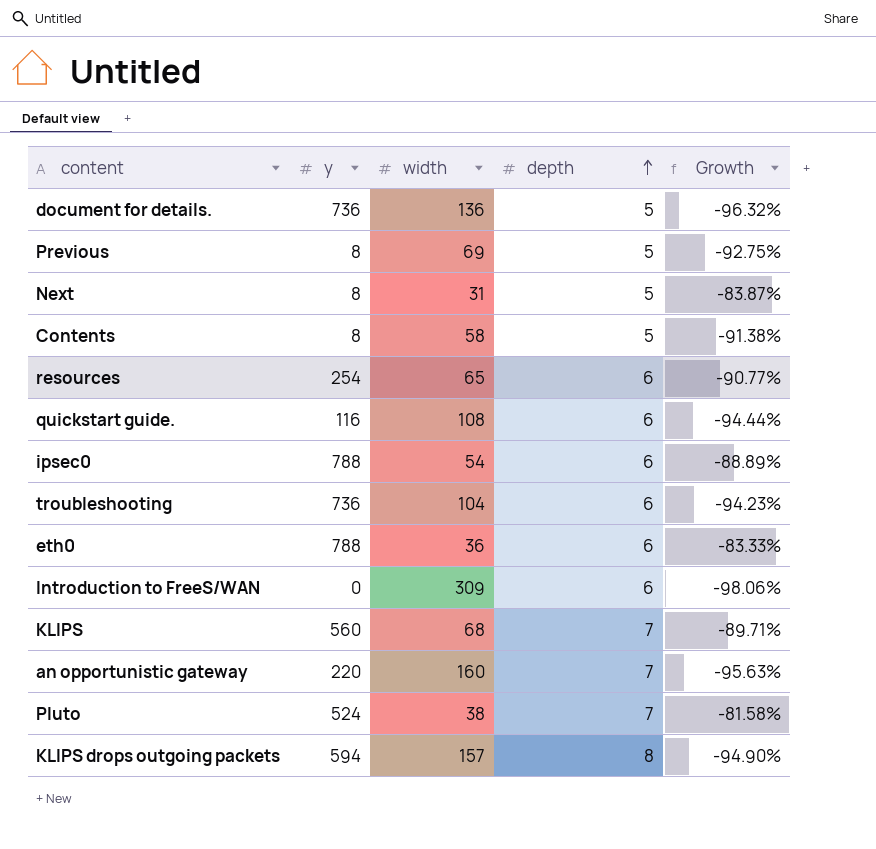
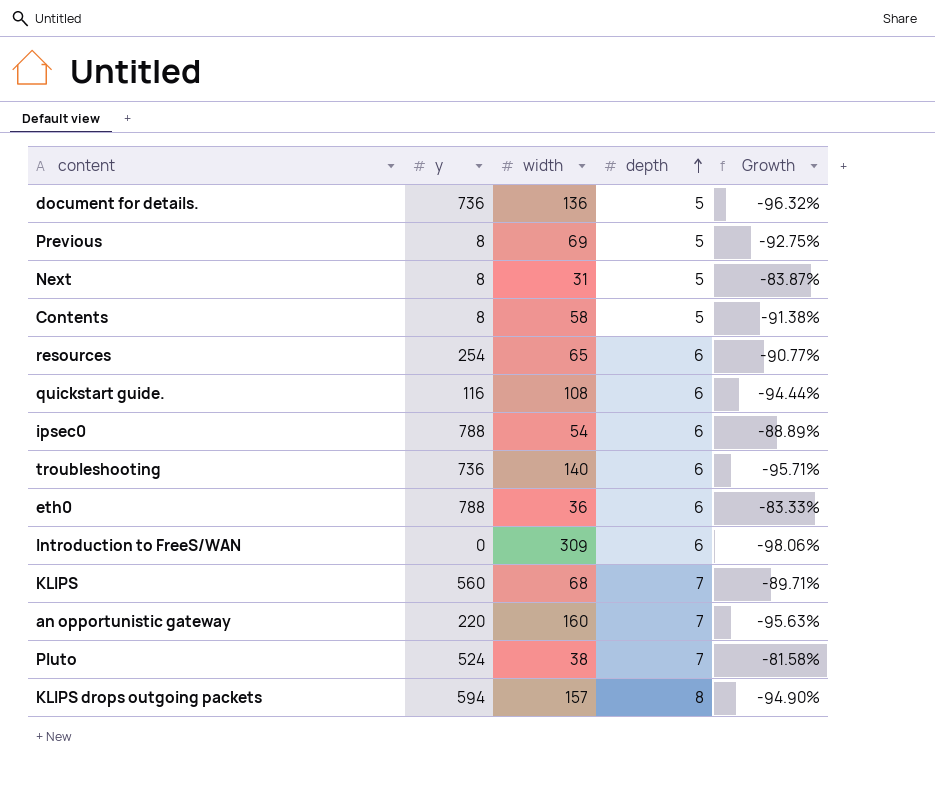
troubleshooting | width: 104 -> 140
troubleshooting | Growth: -94.23% -> -95.71%

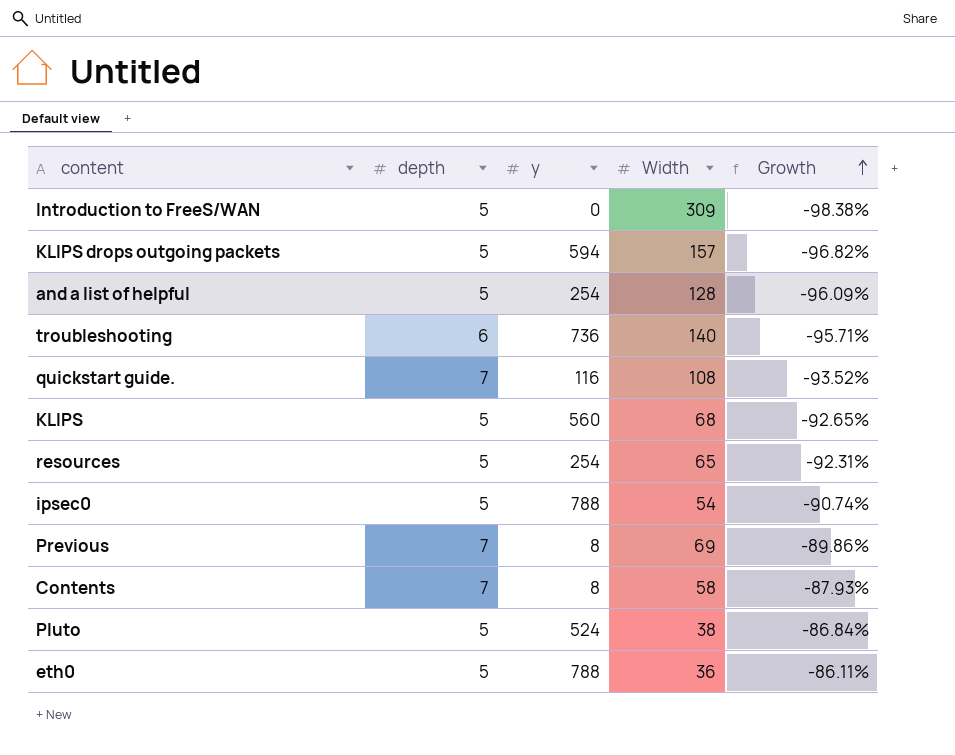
row order: depth ascending -> Growth ascending
column depth | position: 4 -> 2
column name: width -> Width
row document for details.: 736 | 136 | 5 | -96.32% -> none
row Next: 8 | 31 | 5 | -83.87% -> none
row an opportunistic gateway: 220 | 160 | 7 | -95.63% -> none
Introduction to FreeS/WAN | depth: 6 -> 5
Introduction to FreeS/WAN | Growth: -98.06% -> -98.38%
KLIPS drops outgoing packets | depth: 8 -> 5
KLIPS drops outgoing packets | Growth: -94.90% -> -96.82%
row and a list of helpful: none -> 5 | 254 | 128 | -96.09%
quickstart guide. | depth: 6 -> 7
quickstart guide. | Growth: -94.44% -> -93.52%
KLIPS | depth: 7 -> 5
KLIPS | Growth: -89.71% -> -92.65%
resources | depth: 6 -> 5
resources | Growth: -90.77% -> -92.31%
ipsec0 | depth: 6 -> 5
ipsec0 | Growth: -88.89% -> -90.74%
Previous | depth: 5 -> 7
Previous | Growth: -92.75% -> -89.86%
Contents | depth: 5 -> 7
Contents | Growth: -91.38% -> -87.93%
Pluto | depth: 7 -> 5
Pluto | Growth: -81.58% -> -86.84%
eth0 | depth: 6 -> 5
eth0 | Growth: -83.33% -> -86.11%

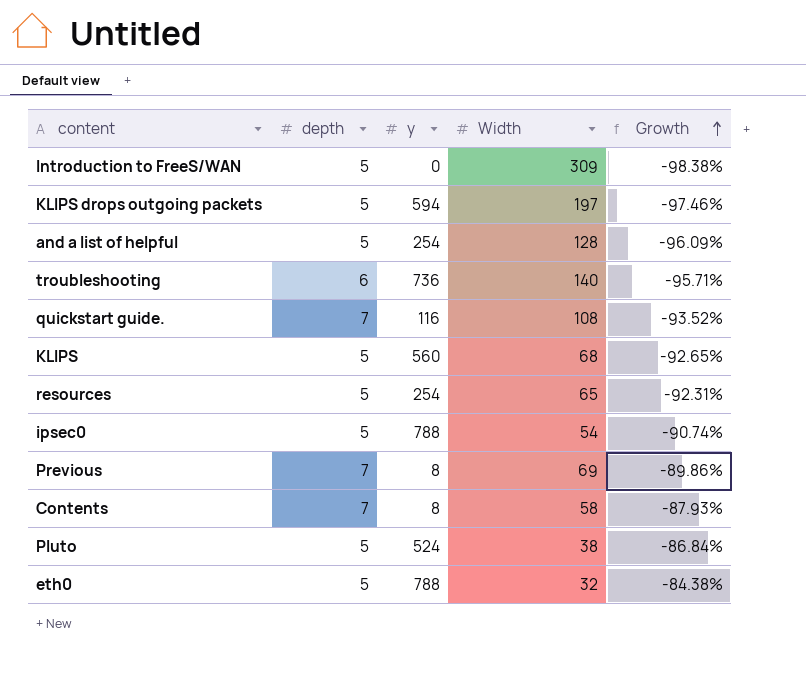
KLIPS drops outgoing packets | Width: 157 -> 197
KLIPS drops outgoing packets | Growth: -96.82% -> -97.46%
eth0 | Width: 36 -> 32
eth0 | Growth: -86.11% -> -84.38%

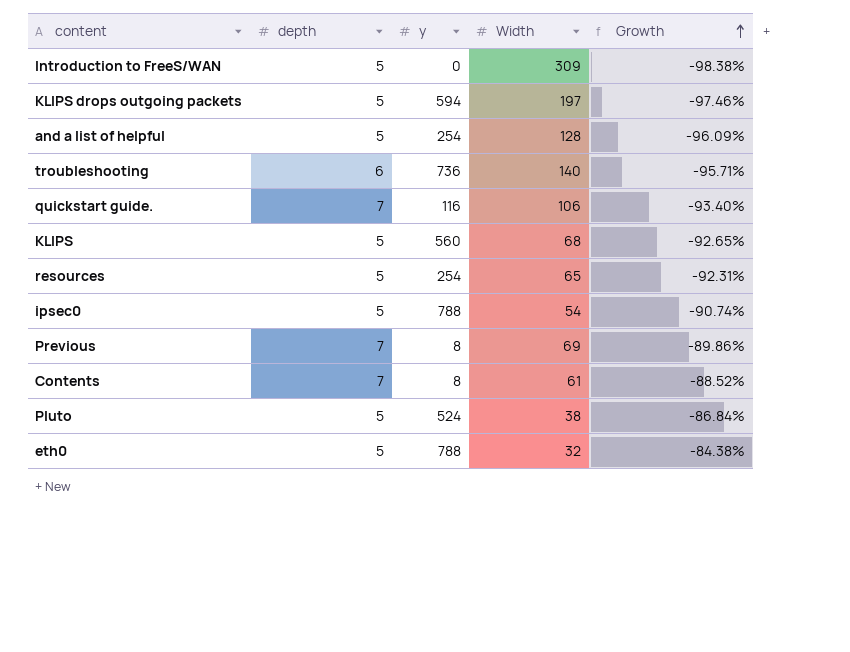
quickstart guide. | Width: 108 -> 106
quickstart guide. | Growth: -93.52% -> -93.40%
Contents | Width: 58 -> 61
Contents | Growth: -87.93% -> -88.52%

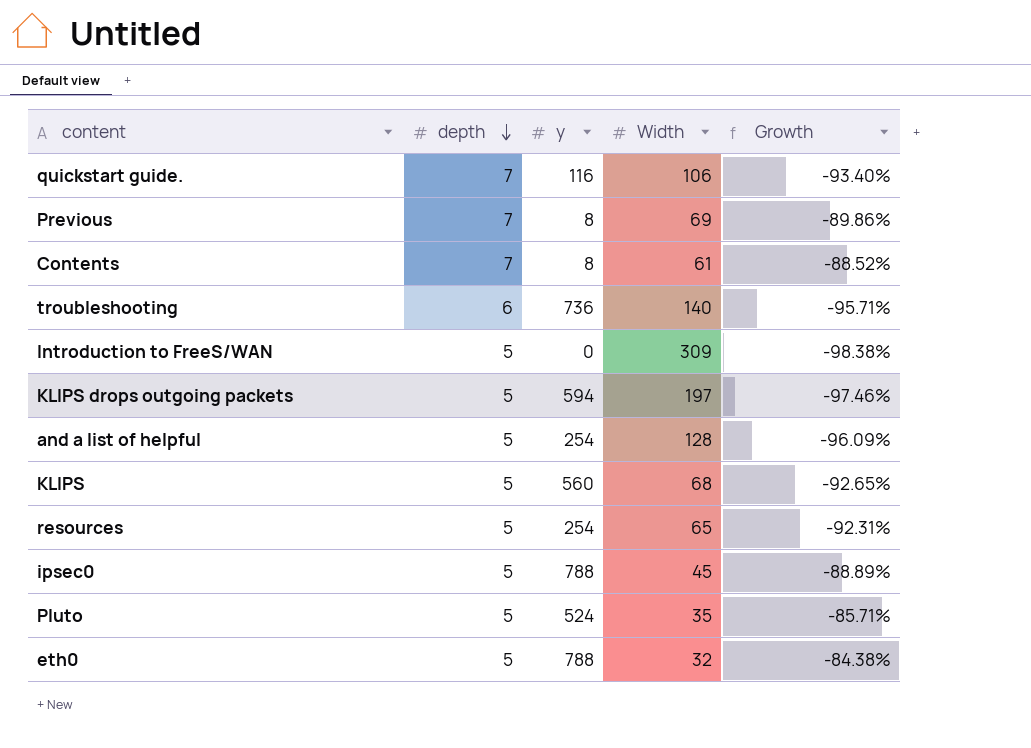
row order: Growth ascending -> depth descending
ipsec0 | Width: 54 -> 45
ipsec0 | Growth: -90.74% -> -88.89%
Pluto | Width: 38 -> 35
Pluto | Growth: -86.84% -> -85.71%

